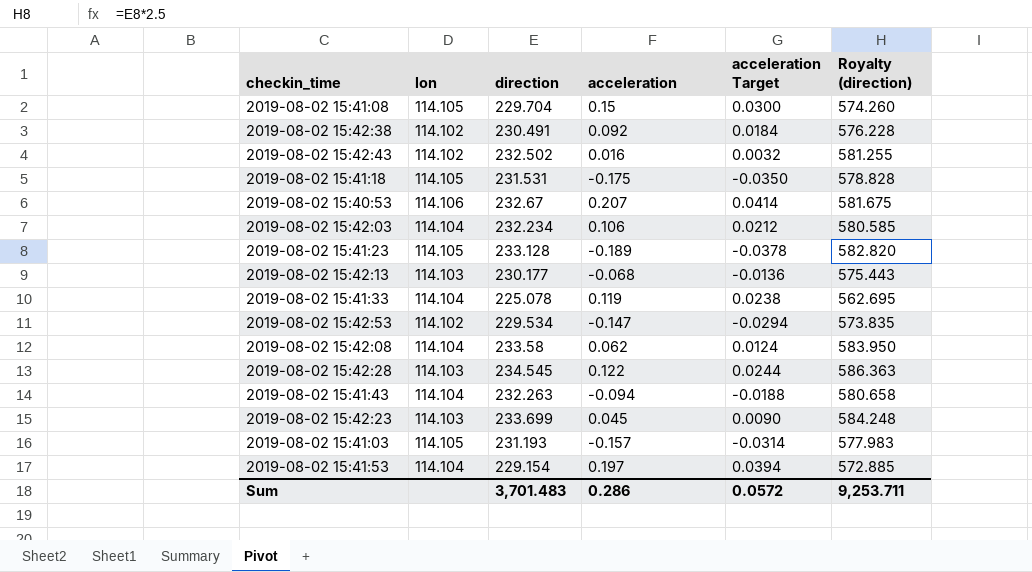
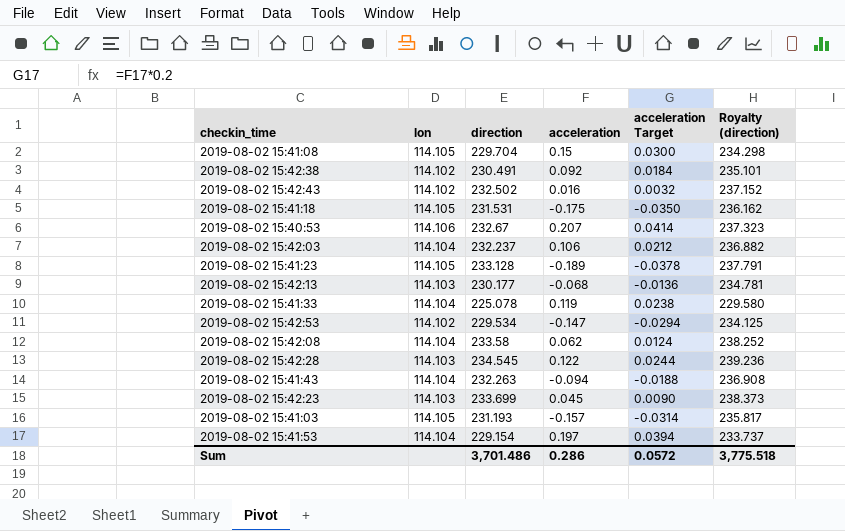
column Royalty (direction) | formula: [direction] * 2.5 -> [direction] * 1.02
2019-08-02 15:42:03 | direction: 232.234 -> 232.237
Sum | direction: 3,701.483 -> 3,701.486
Sum | Royalty (direction): 9,253.711 -> 3,775.518

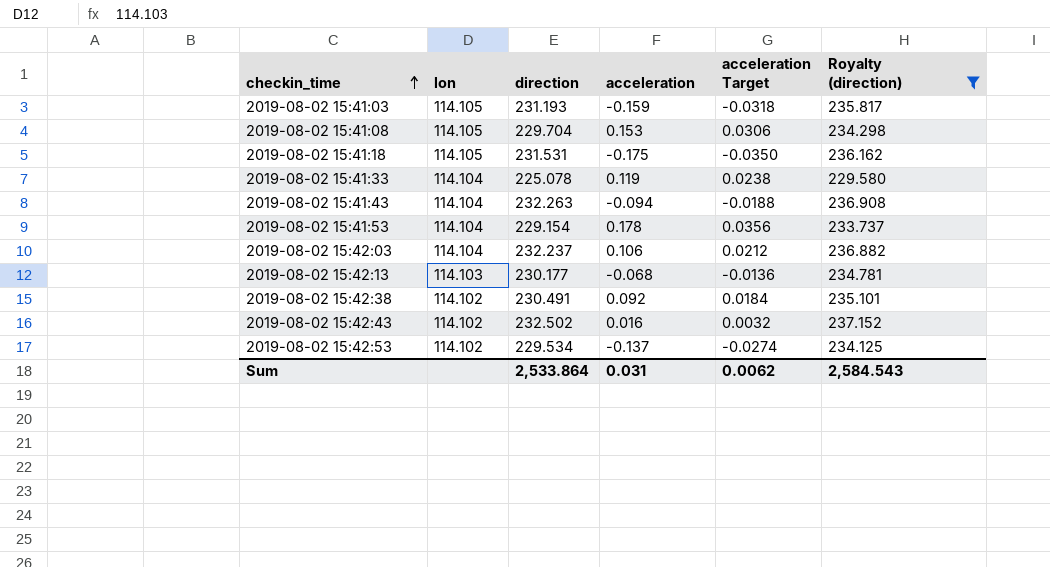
filter: none -> Royalty (direction) <= 237.152
row order: none -> checkin_time ascending
2019-08-02 15:41:03 | acceleration: -0.157 -> -0.159
2019-08-02 15:41:03 | acceleration Target: -0.0314 -> -0.0318
2019-08-02 15:41:08 | acceleration: 0.15 -> 0.153
2019-08-02 15:41:08 | acceleration Target: 0.0300 -> 0.0306
2019-08-02 15:41:53 | acceleration: 0.197 -> 0.178
2019-08-02 15:41:53 | acceleration Target: 0.0394 -> 0.0356
2019-08-02 15:42:53 | acceleration: -0.147 -> -0.137
2019-08-02 15:42:53 | acceleration Target: -0.0294 -> -0.0274
Sum | direction: 3,701.486 -> 2,533.864
Sum | acceleration: 0.286 -> 0.031
Sum | acceleration Target: 0.0572 -> 0.0062
Sum | Royalty (direction): 3,775.518 -> 2,584.543

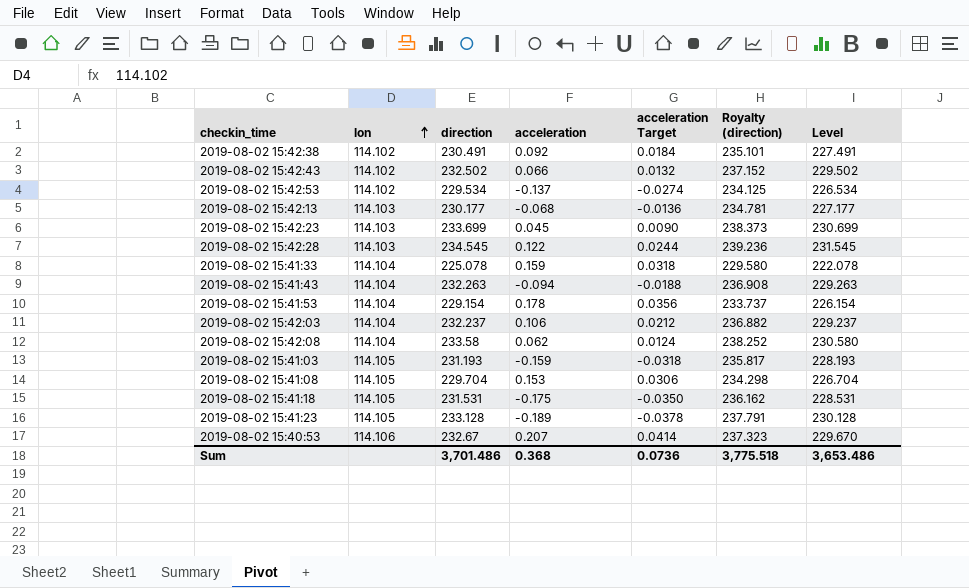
filter: Royalty (direction) <= 237.152 -> none
row order: checkin_time ascending -> lon ascending
column Level | formula: none -> [direction] - 3
2019-08-02 15:42:43 | acceleration: 0.016 -> 0.066
2019-08-02 15:42:43 | acceleration Target: 0.0032 -> 0.0132
2019-08-02 15:41:33 | acceleration: 0.119 -> 0.159
2019-08-02 15:41:33 | acceleration Target: 0.0238 -> 0.0318
Sum | direction: 2,533.864 -> 3,701.486
Sum | acceleration: 0.031 -> 0.368
Sum | acceleration Target: 0.0062 -> 0.0736
Sum | Royalty (direction): 2,584.543 -> 3,775.518

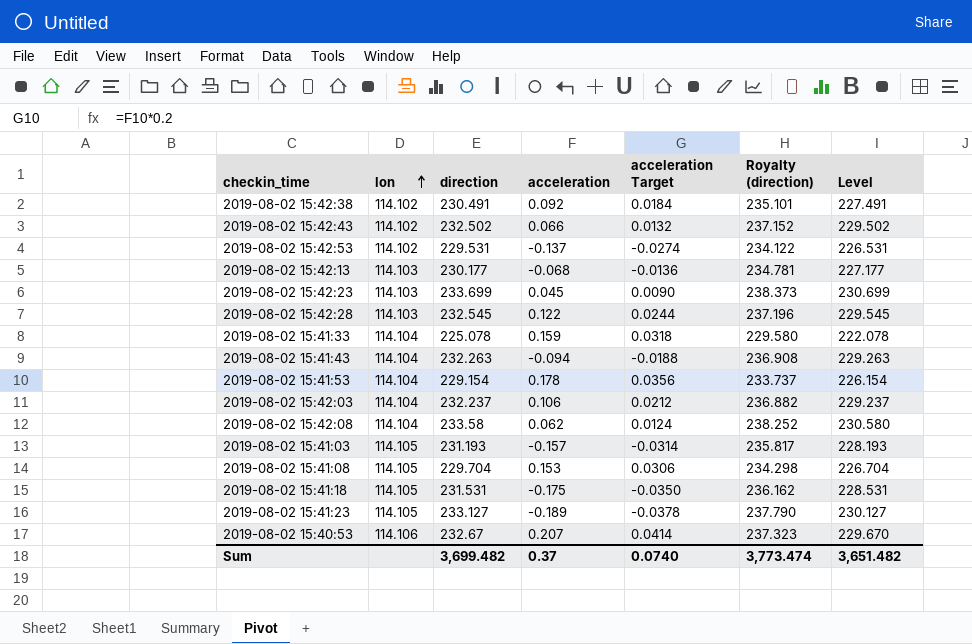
2019-08-02 15:42:53 | direction: 229.534 -> 229.531
2019-08-02 15:42:53 | Royalty (direction): 234.125 -> 234.122
2019-08-02 15:42:53 | Level: 226.534 -> 226.531
2019-08-02 15:42:28 | direction: 234.545 -> 232.545
2019-08-02 15:42:28 | Royalty (direction): 239.236 -> 237.196
2019-08-02 15:42:28 | Level: 231.545 -> 229.545
2019-08-02 15:41:03 | acceleration: -0.159 -> -0.157
2019-08-02 15:41:03 | acceleration Target: -0.0318 -> -0.0314
2019-08-02 15:41:23 | direction: 233.128 -> 233.127
2019-08-02 15:41:23 | Royalty (direction): 237.791 -> 237.790
2019-08-02 15:41:23 | Level: 230.128 -> 230.127
Sum | direction: 3,701.486 -> 3,699.482
Sum | acceleration: 0.368 -> 0.37
Sum | acceleration Target: 0.0736 -> 0.0740
Sum | Royalty (direction): 3,775.518 -> 3,773.474
Sum | Level: 3,653.486 -> 3,651.482

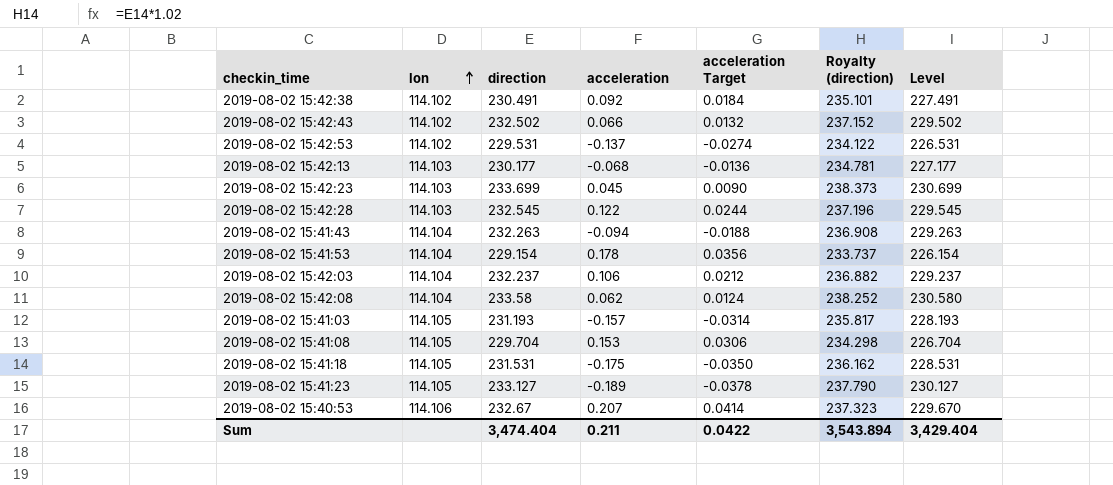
row 2019-08-02 15:41:33: 114.104 | 225.078 | 0.159 | 0.0318 | 229.580 | 222.078 -> none
Sum | direction: 3,699.482 -> 3,474.404
Sum | acceleration: 0.37 -> 0.211
Sum | acceleration Target: 0.0740 -> 0.0422
Sum | Royalty (direction): 3,773.474 -> 3,543.894
Sum | Level: 3,651.482 -> 3,429.404

